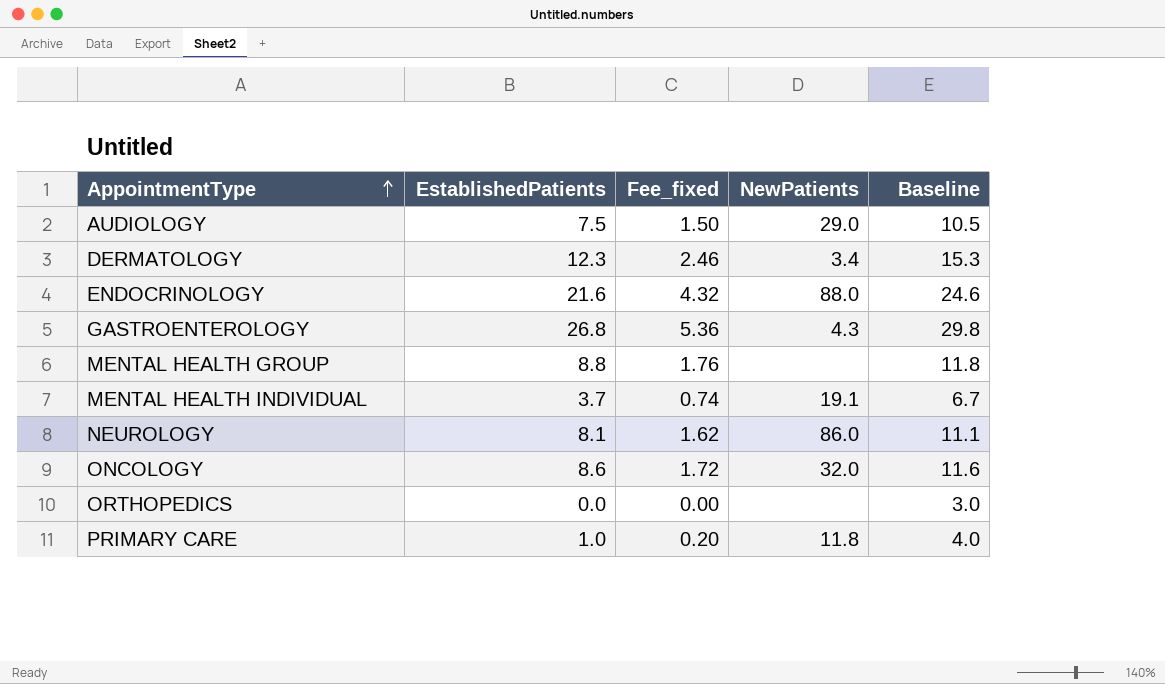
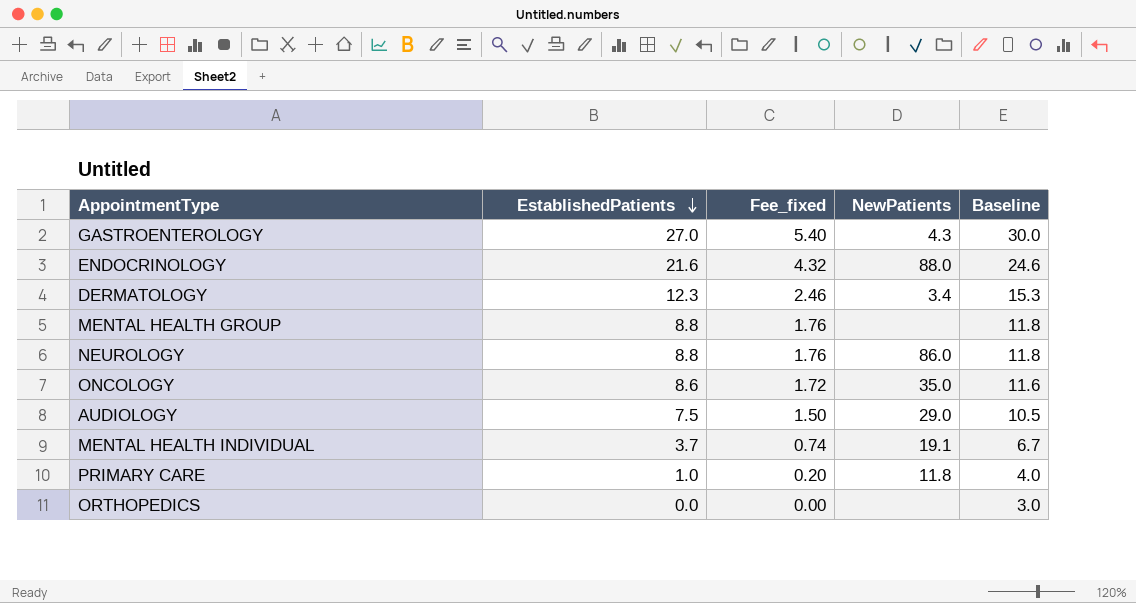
row order: AppointmentType ascending -> EstablishedPatients descending
GASTROENTEROLOGY | EstablishedPatients: 26.8 -> 27.0
GASTROENTEROLOGY | Fee_fixed: 5.36 -> 5.40
GASTROENTEROLOGY | Baseline: 29.8 -> 30.0
NEUROLOGY | EstablishedPatients: 8.1 -> 8.8
NEUROLOGY | Fee_fixed: 1.62 -> 1.76
NEUROLOGY | Baseline: 11.1 -> 11.8
ONCOLOGY | NewPatients: 32.0 -> 35.0

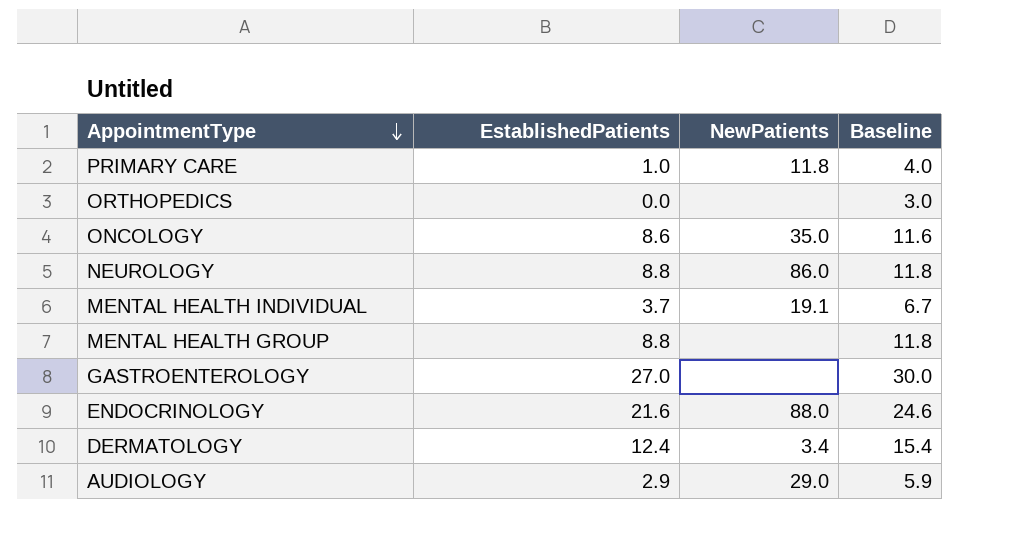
row order: EstablishedPatients descending -> AppointmentType descending
column Fee_fixed | formula: [EstablishedPatients] * 0.2 -> none
GASTROENTEROLOGY | NewPatients: 4.3 -> none
DERMATOLOGY | EstablishedPatients: 12.3 -> 12.4
DERMATOLOGY | Baseline: 15.3 -> 15.4
AUDIOLOGY | EstablishedPatients: 7.5 -> 2.9
AUDIOLOGY | Baseline: 10.5 -> 5.9

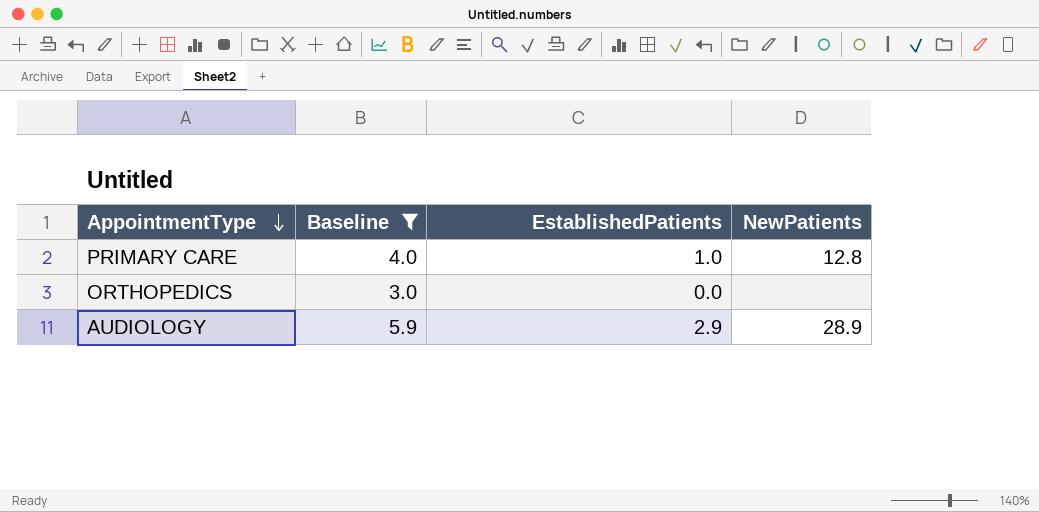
filter: none -> Baseline <= 5.9
column Baseline | position: 4 -> 2
PRIMARY CARE | NewPatients: 11.8 -> 12.8
AUDIOLOGY | NewPatients: 29.0 -> 28.9

